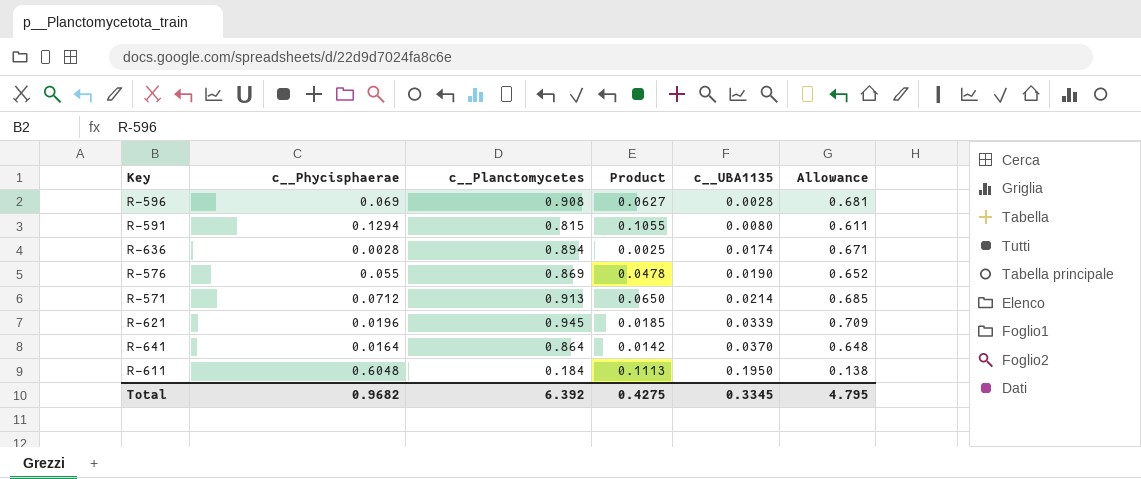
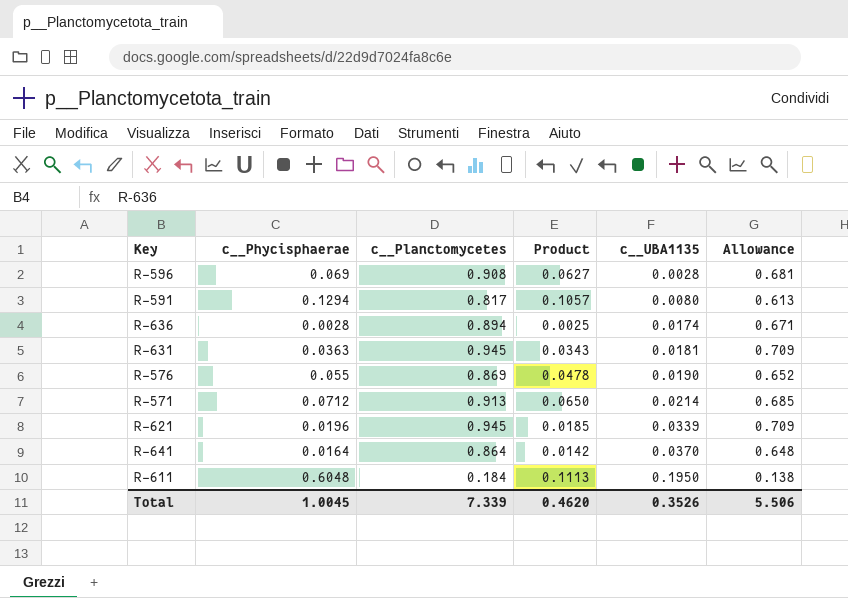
R-591 | c__Planctomycetes: 0.815 -> 0.817
R-591 | Product: 0.1055 -> 0.1057
R-591 | Allowance: 0.611 -> 0.613
row R-631: none -> 0.0363 | 0.945 | 0.0343 | 0.0181 | 0.709
Total | c__Phycisphaerae: 0.9682 -> 1.0045
Total | c__Planctomycetes: 6.392 -> 7.339
Total | Product: 0.4275 -> 0.4620
Total | c__UBA1135: 0.3345 -> 0.3526
Total | Allowance: 4.795 -> 5.506

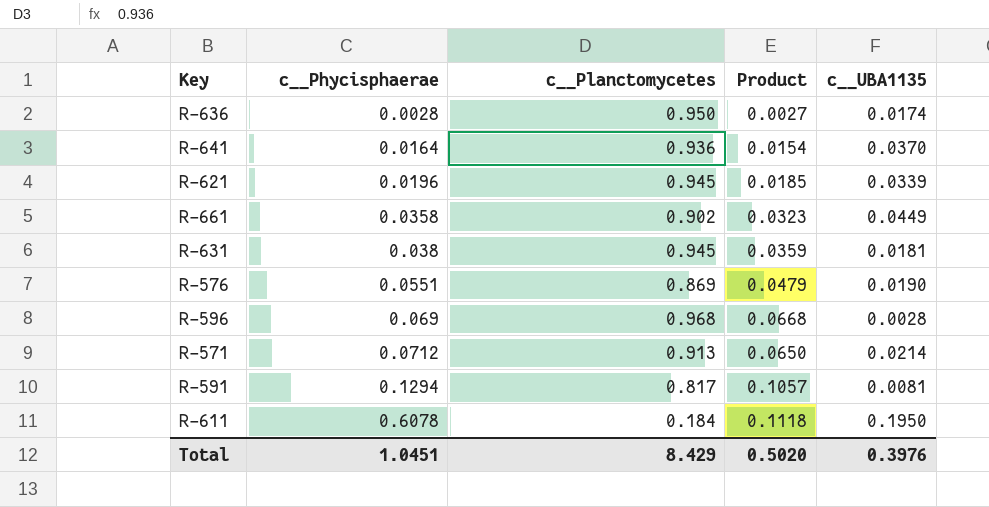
row order: c__UBA1135 ascending -> c__Phycisphaerae ascending
column Allowance | formula: [c__Planctomycetes] * 0.75 -> none
R-636 | c__Planctomycetes: 0.894 -> 0.950
R-636 | Product: 0.0025 -> 0.0027
R-641 | c__Planctomycetes: 0.864 -> 0.936
R-641 | Product: 0.0142 -> 0.0154
row R-661: none -> 0.0358 | 0.902 | 0.0323 | 0.0449
R-631 | c__Phycisphaerae: 0.0363 -> 0.038
R-631 | Product: 0.0343 -> 0.0359
R-576 | c__Phycisphaerae: 0.055 -> 0.0551
R-576 | Product: 0.0478 -> 0.0479
R-596 | c__Planctomycetes: 0.908 -> 0.968
R-596 | Product: 0.0627 -> 0.0668
R-591 | c__UBA1135: 0.0080 -> 0.0081
R-611 | c__Phycisphaerae: 0.6048 -> 0.6078
R-611 | Product: 0.1113 -> 0.1118
Total | c__Phycisphaerae: 1.0045 -> 1.0451
Total | c__Planctomycetes: 7.339 -> 8.429
Total | Product: 0.4620 -> 0.5020
Total | c__UBA1135: 0.3526 -> 0.3976

